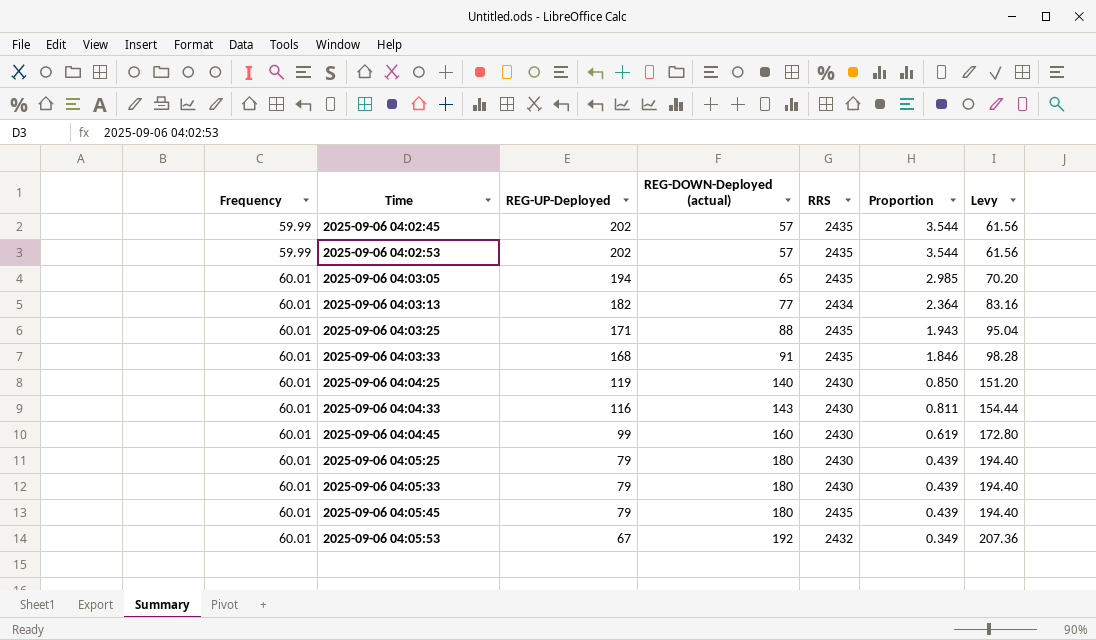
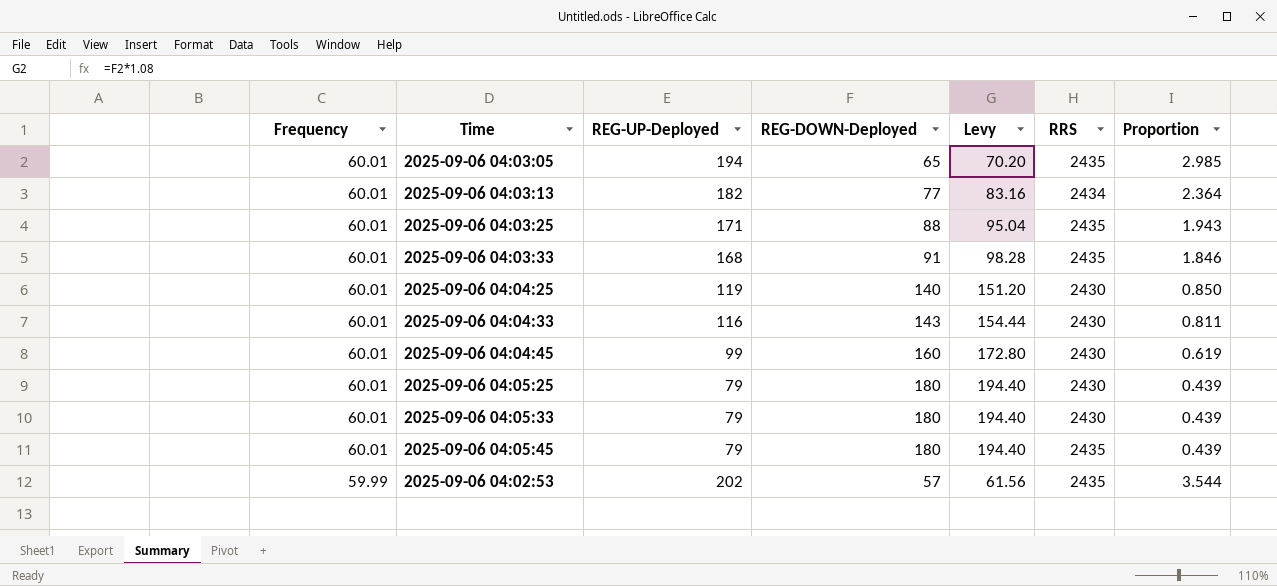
row order: Frequency ascending -> Frequency descending
column name: REG-DOWN-Deployed (actual) -> REG-DOWN-Deployed
column Levy | position: 7 -> 5
row 2025-09-06 04:02:45: 59.99 | 202 | 57 | 2435 | 3.544 | 61.56 -> none
row 2025-09-06 04:05:53: 60.01 | 67 | 192 | 2432 | 0.349 | 207.36 -> none

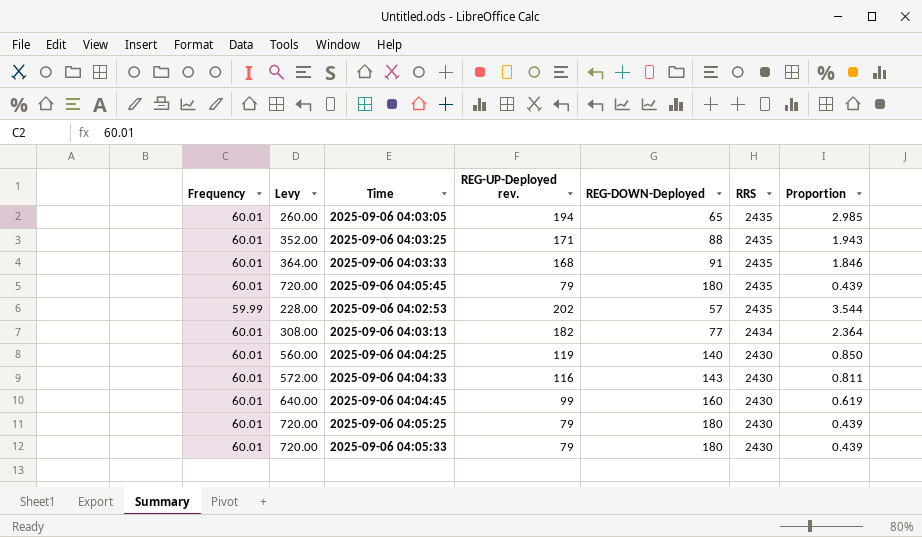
row order: Frequency descending -> RRS descending
column Levy | formula: [REG-DOWN-Deployed] * 1.08 -> [REG-DOWN-Deployed] * 4
column Levy | position: 5 -> 2
column name: REG-UP-Deployed -> REG-UP-Deployed rev.

